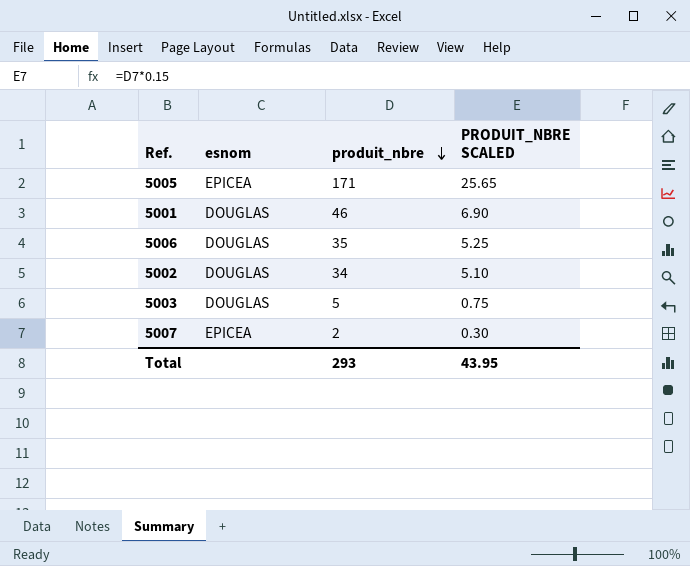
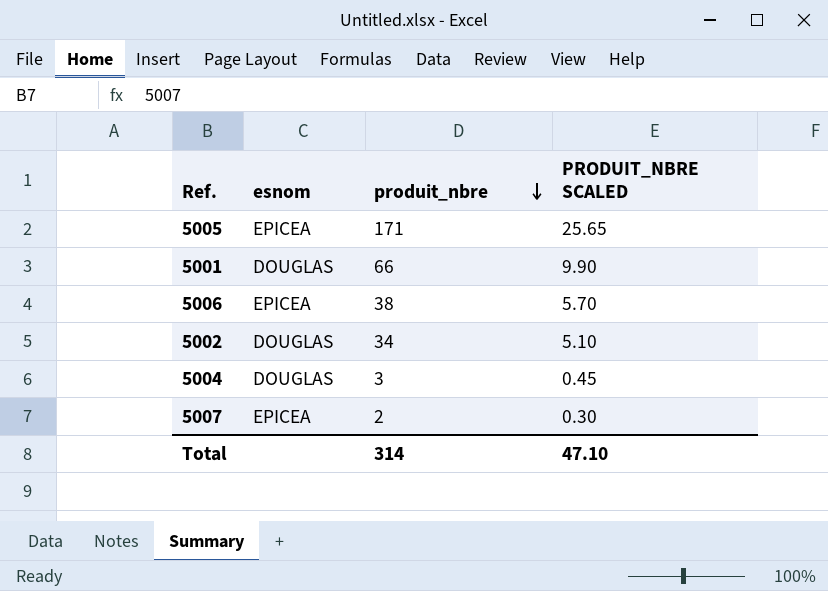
row 5003: DOUGLAS | 5 | 0.75 -> none
5001 | produit_nbre: 46 -> 66
5001 | PRODUIT_NBRE SCALED: 6.90 -> 9.90
5006 | esnom: DOUGLAS -> EPICEA
5006 | produit_nbre: 35 -> 38
5006 | PRODUIT_NBRE SCALED: 5.25 -> 5.70
row 5004: none -> DOUGLAS | 3 | 0.45
Total | produit_nbre: 293 -> 314
Total | PRODUIT_NBRE SCALED: 43.95 -> 47.10

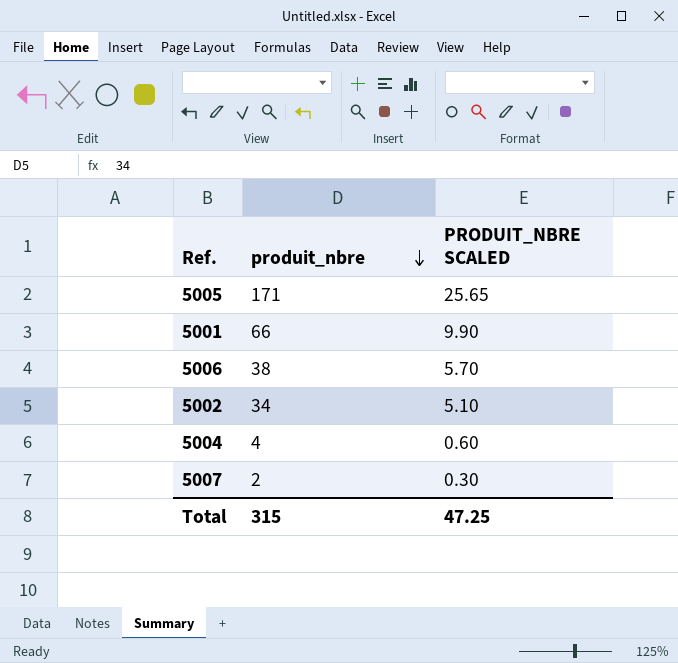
column esnom | position: 2 -> none
5004 | produit_nbre: 3 -> 4
5004 | PRODUIT_NBRE SCALED: 0.45 -> 0.60
Total | produit_nbre: 314 -> 315
Total | PRODUIT_NBRE SCALED: 47.10 -> 47.25

